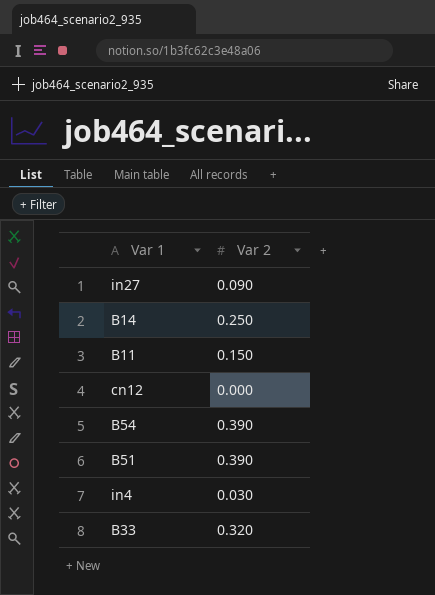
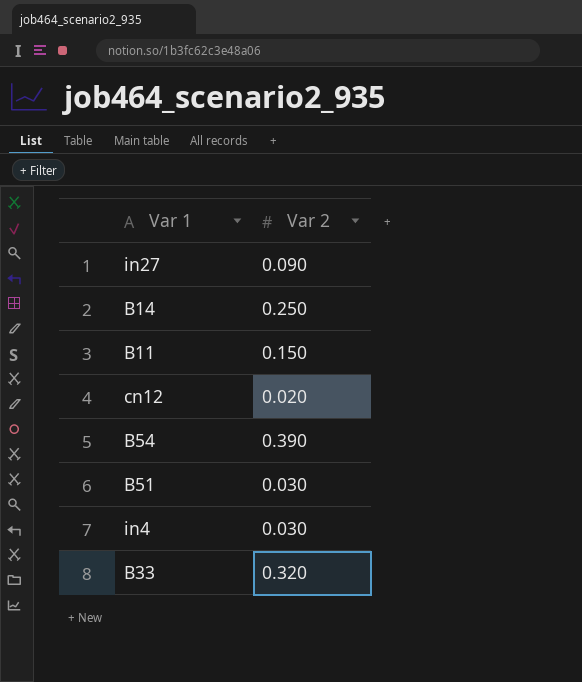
cn12 | Var 2: 0.000 -> 0.020
B51 | Var 2: 0.390 -> 0.030

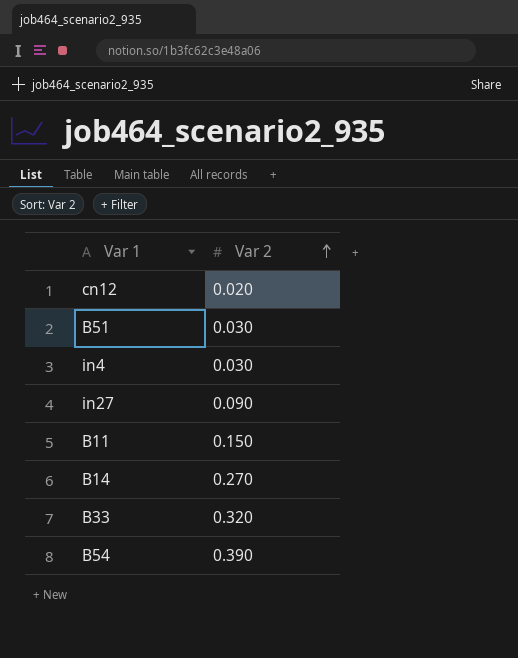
row order: none -> Var 2 ascending
B14 | Var 2: 0.250 -> 0.270

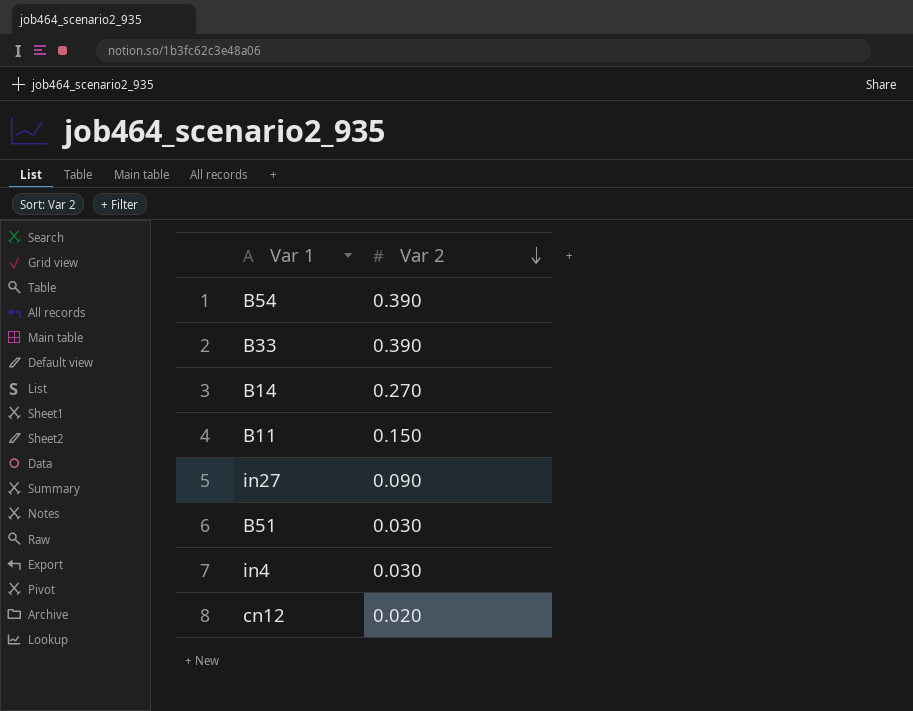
row order: Var 2 ascending -> Var 2 descending
B33 | Var 2: 0.320 -> 0.390

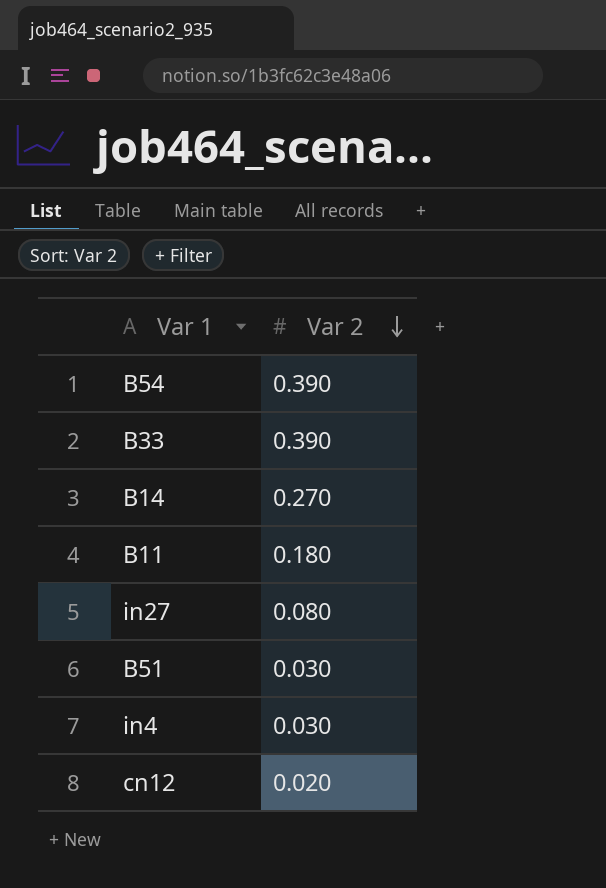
B11 | Var 2: 0.150 -> 0.180
in27 | Var 2: 0.090 -> 0.080

